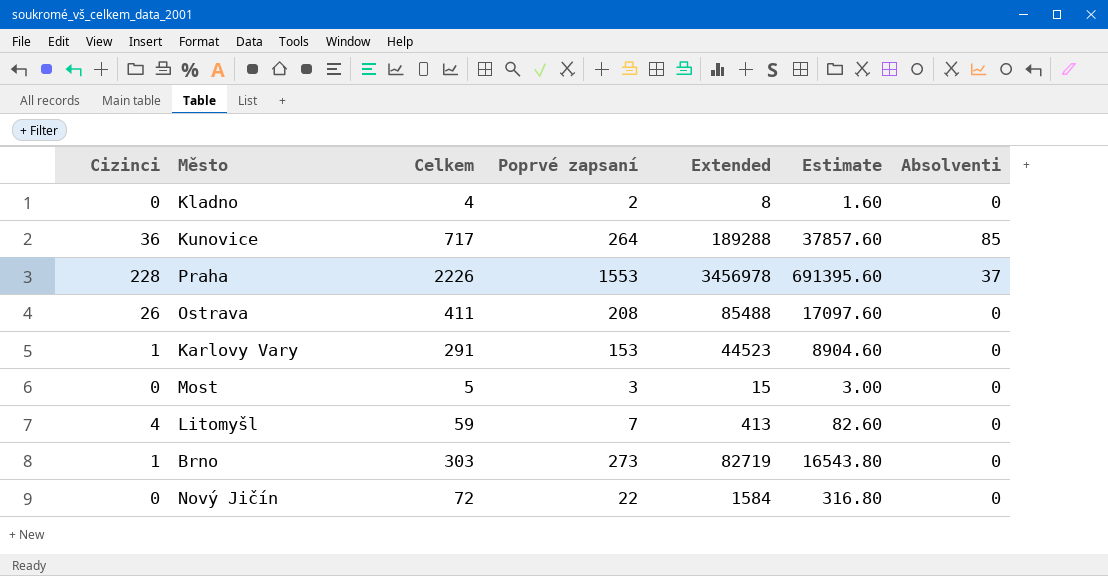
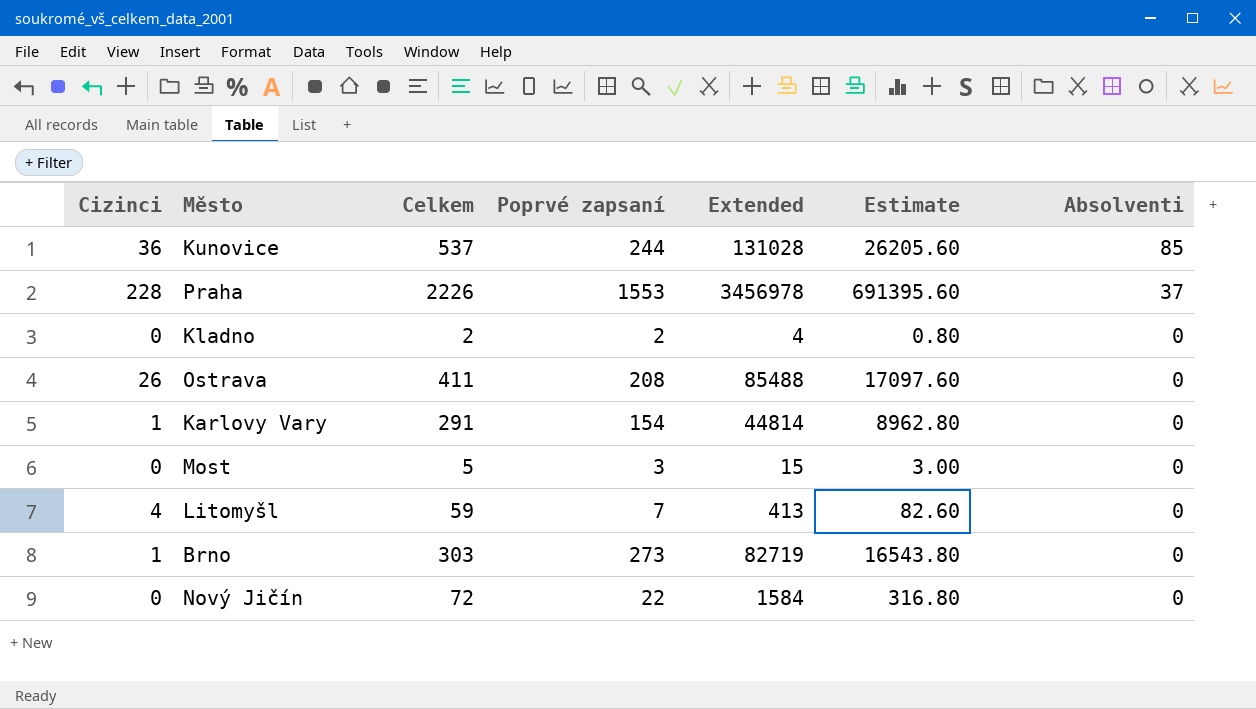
row order: none -> Absolventi descending
Kunovice | Celkem: 717 -> 537
Kunovice | Poprvé zapsaní: 264 -> 244
Kunovice | Extended: 189288 -> 131028
Kunovice | Estimate: 37857.60 -> 26205.60
Kladno | Celkem: 4 -> 2
Kladno | Extended: 8 -> 4
Kladno | Estimate: 1.60 -> 0.80
Karlovy Vary | Poprvé zapsaní: 153 -> 154
Karlovy Vary | Extended: 44523 -> 44814
Karlovy Vary | Estimate: 8904.60 -> 8962.80

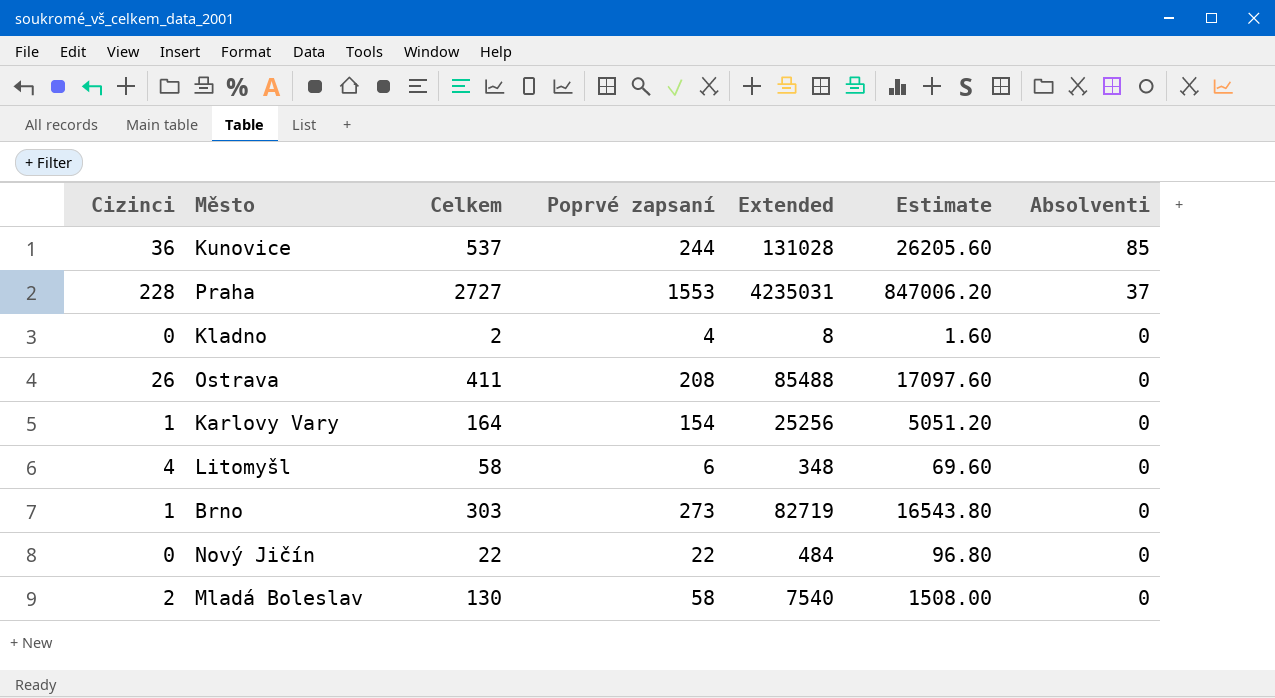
row Most: 0 | 5 | 3 | 15 | 3.00 | 0 -> none
Praha | Celkem: 2226 -> 2727
Praha | Extended: 3456978 -> 4235031
Praha | Estimate: 691395.60 -> 847006.20
Kladno | Poprvé zapsaní: 2 -> 4
Kladno | Extended: 4 -> 8
Kladno | Estimate: 0.80 -> 1.60
Karlovy Vary | Celkem: 291 -> 164
Karlovy Vary | Extended: 44814 -> 25256
Karlovy Vary | Estimate: 8962.80 -> 5051.20
Litomyšl | Celkem: 59 -> 58
Litomyšl | Poprvé zapsaní: 7 -> 6
Litomyšl | Extended: 413 -> 348
Litomyšl | Estimate: 82.60 -> 69.60
Nový Jičín | Celkem: 72 -> 22
Nový Jičín | Extended: 1584 -> 484
Nový Jičín | Estimate: 316.80 -> 96.80
row Mladá Boleslav: none -> 2 | 130 | 58 | 7540 | 1508.00 | 0

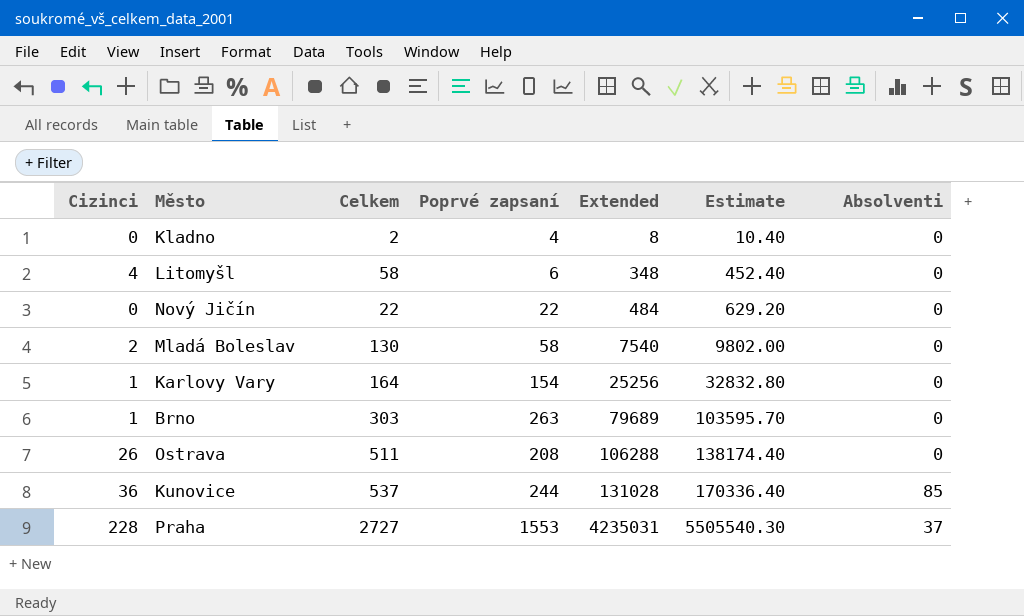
row order: Absolventi descending -> Extended ascending
column Estimate | formula: [Extended] * 0.2 -> [Extended] * 1.3
Brno | Poprvé zapsaní: 273 -> 263
Brno | Extended: 82719 -> 79689
Ostrava | Celkem: 411 -> 511
Ostrava | Extended: 85488 -> 106288

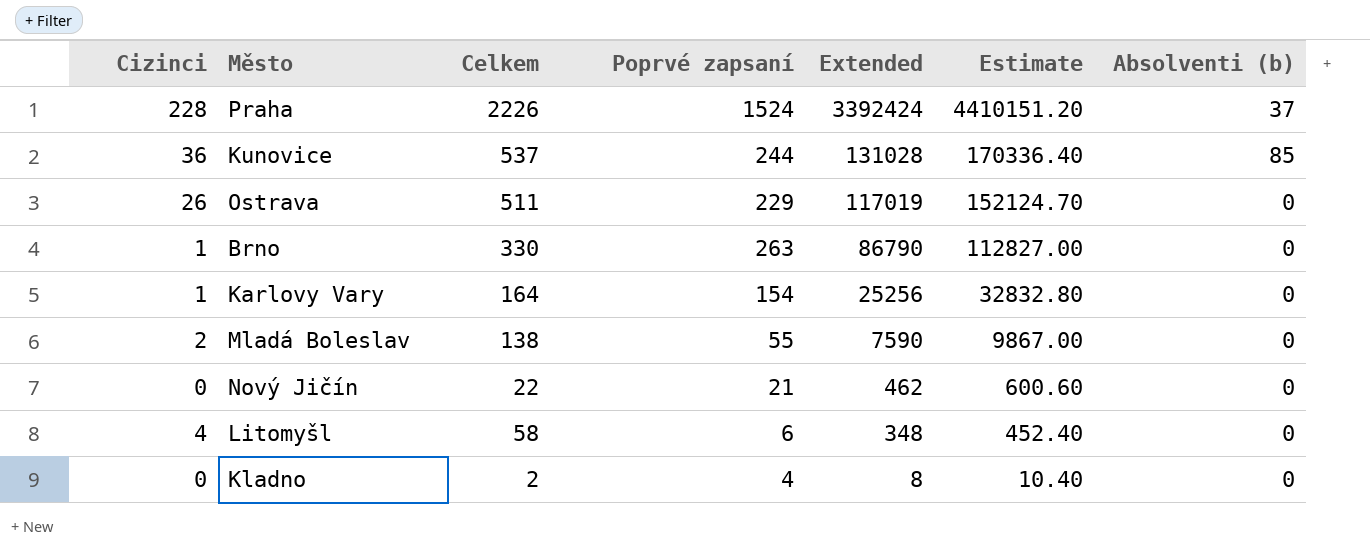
row order: Extended ascending -> Extended descending
column name: Absolventi -> Absolventi (b)
Praha | Celkem: 2727 -> 2226
Praha | Poprvé zapsaní: 1553 -> 1524
Praha | Extended: 4235031 -> 3392424
Praha | Estimate: 5505540.30 -> 4410151.20
Ostrava | Poprvé zapsaní: 208 -> 229
Ostrava | Extended: 106288 -> 117019
Ostrava | Estimate: 138174.40 -> 152124.70
Brno | Celkem: 303 -> 330
Brno | Extended: 79689 -> 86790
Brno | Estimate: 103595.70 -> 112827.00
Mladá Boleslav | Celkem: 130 -> 138
Mladá Boleslav | Poprvé zapsaní: 58 -> 55
Mladá Boleslav | Extended: 7540 -> 7590
Mladá Boleslav | Estimate: 9802.00 -> 9867.00
Nový Jičín | Poprvé zapsaní: 22 -> 21
Nový Jičín | Extended: 484 -> 462
Nový Jičín | Estimate: 629.20 -> 600.60

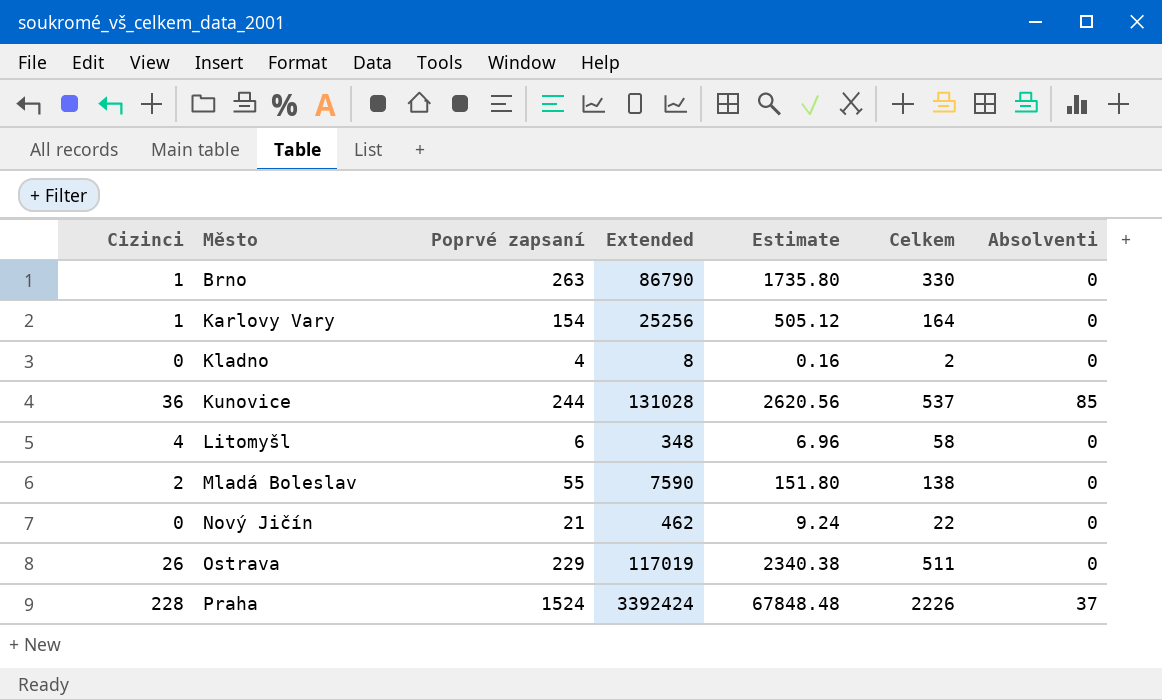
row order: Extended descending -> Město ascending
column Estimate | formula: [Extended] * 1.3 -> [Extended] * 0.02
column Celkem | position: 3 -> 6
column name: Absolventi (b) -> Absolventi

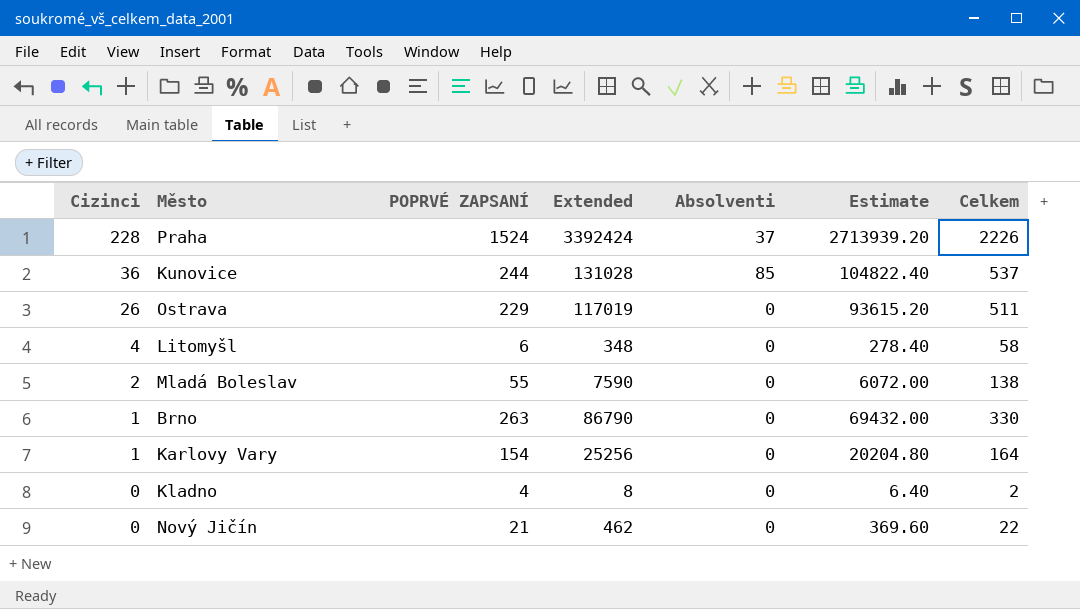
row order: Město ascending -> Cizinci descending
column name: Poprvé zapsaní -> POPRVÉ ZAPSANÍ
column Absolventi | position: 7 -> 5
column Estimate | formula: [Extended] * 0.02 -> [Extended] * 0.8

